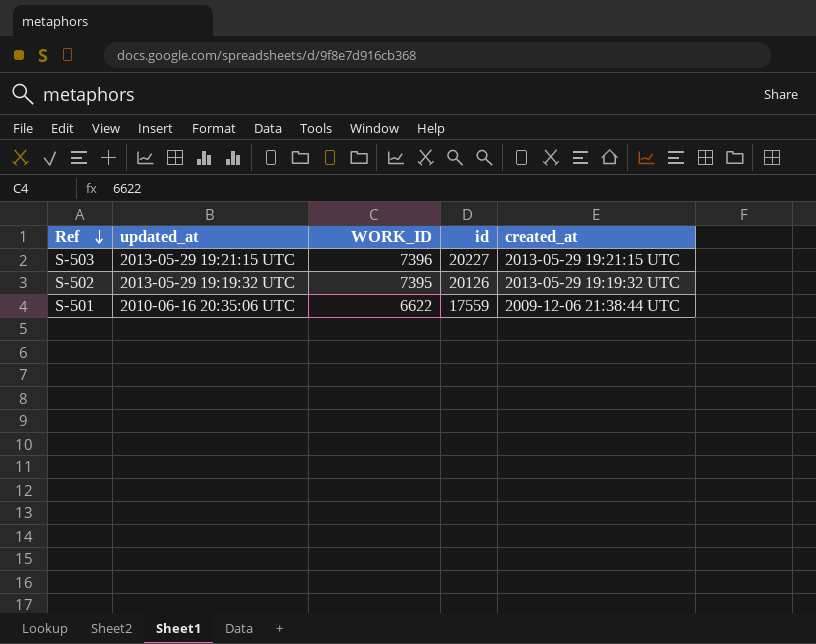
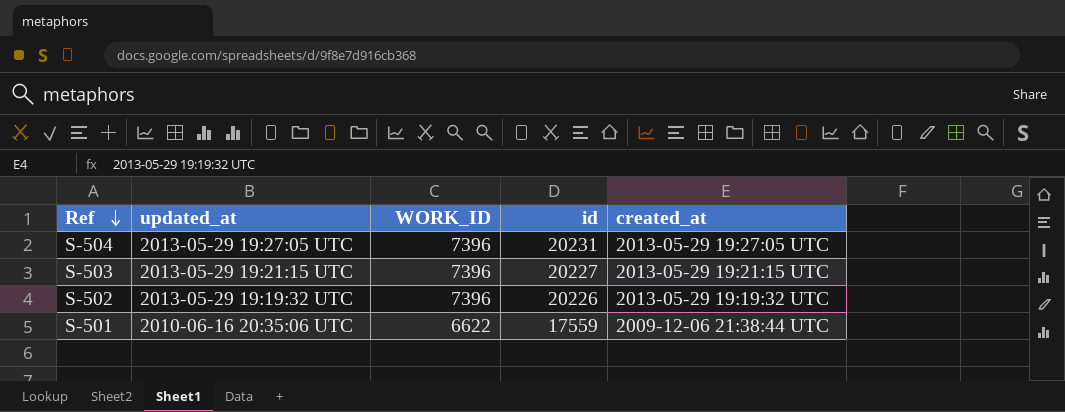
row S-504: none -> 2013-05-29 19:27:05 UTC | 7396 | 20231 | 2013-05-29 19:27:05 UTC
S-502 | WORK_ID: 7395 -> 7396
S-502 | id: 20126 -> 20226

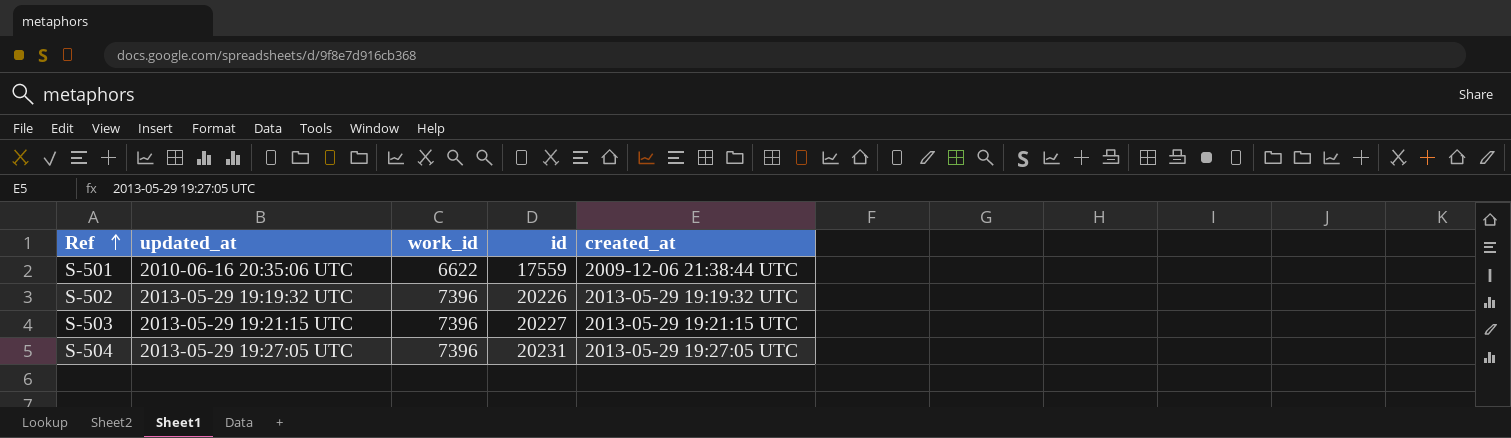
row order: Ref descending -> Ref ascending
column name: WORK_ID -> work_id

